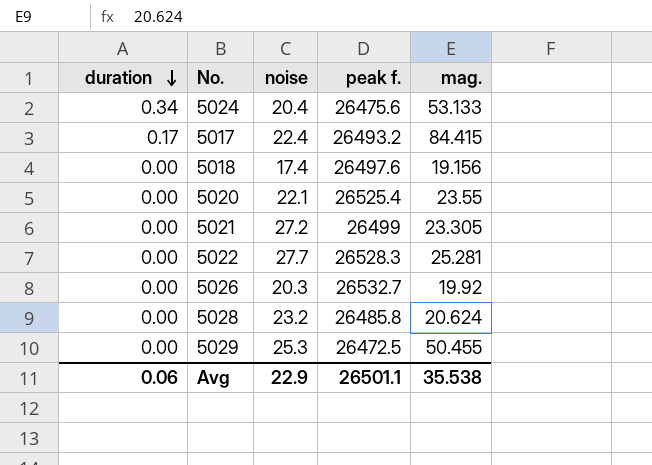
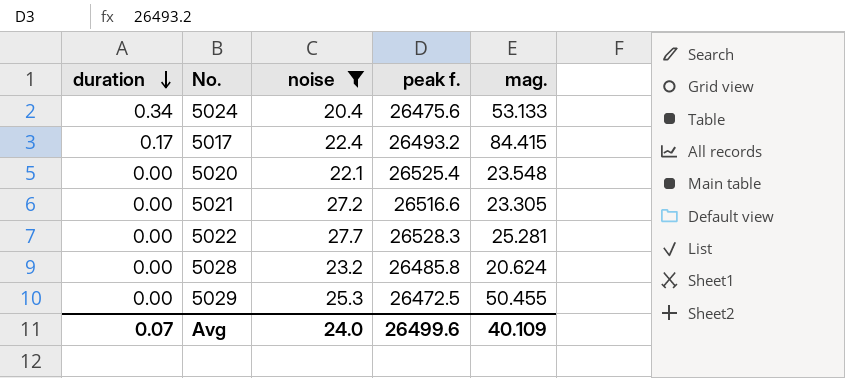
filter: none -> noise >= 20.4
5020 | mag.: 23.55 -> 23.548
5021 | peak f.: 26499 -> 26516.6
Avg | duration: 0.06 -> 0.07
Avg | noise: 22.9 -> 24.0
Avg | peak f.: 26501.1 -> 26499.6
Avg | mag.: 35.538 -> 40.109

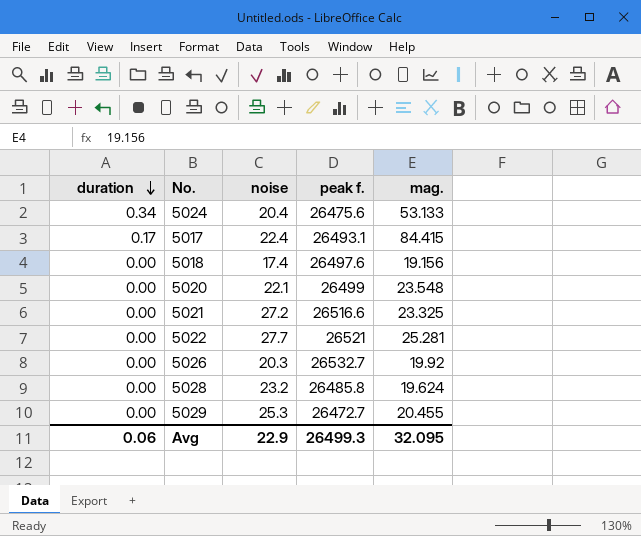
filter: noise >= 20.4 -> none
5017 | peak f.: 26493.2 -> 26493.1
5020 | peak f.: 26525.4 -> 26499
5021 | mag.: 23.305 -> 23.325
5022 | peak f.: 26528.3 -> 26521
5028 | mag.: 20.624 -> 19.624
5029 | peak f.: 26472.5 -> 26472.7
5029 | mag.: 50.455 -> 20.455
Avg | duration: 0.07 -> 0.06
Avg | noise: 24.0 -> 22.9
Avg | peak f.: 26499.6 -> 26499.3
Avg | mag.: 40.109 -> 32.095

